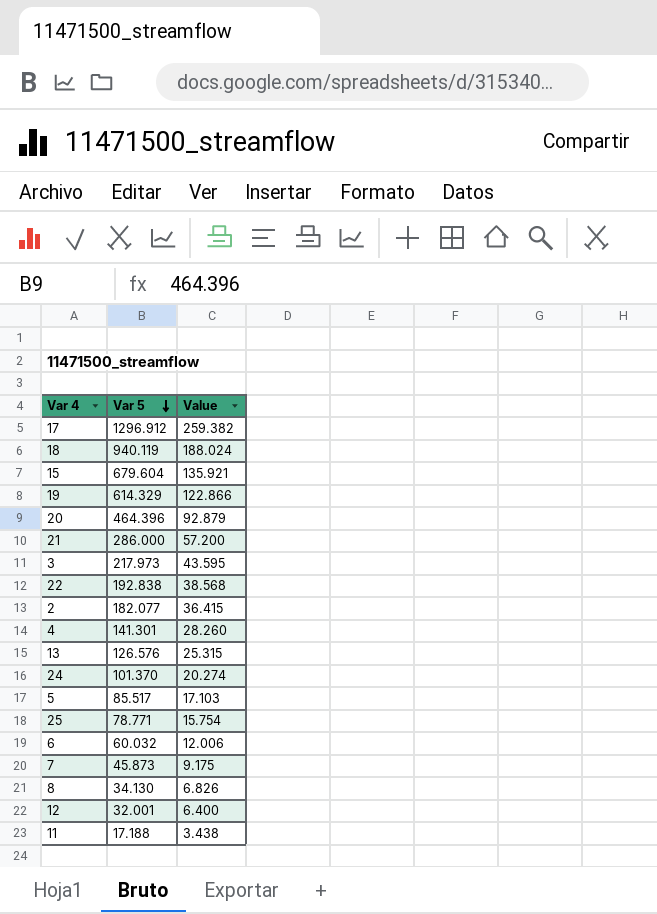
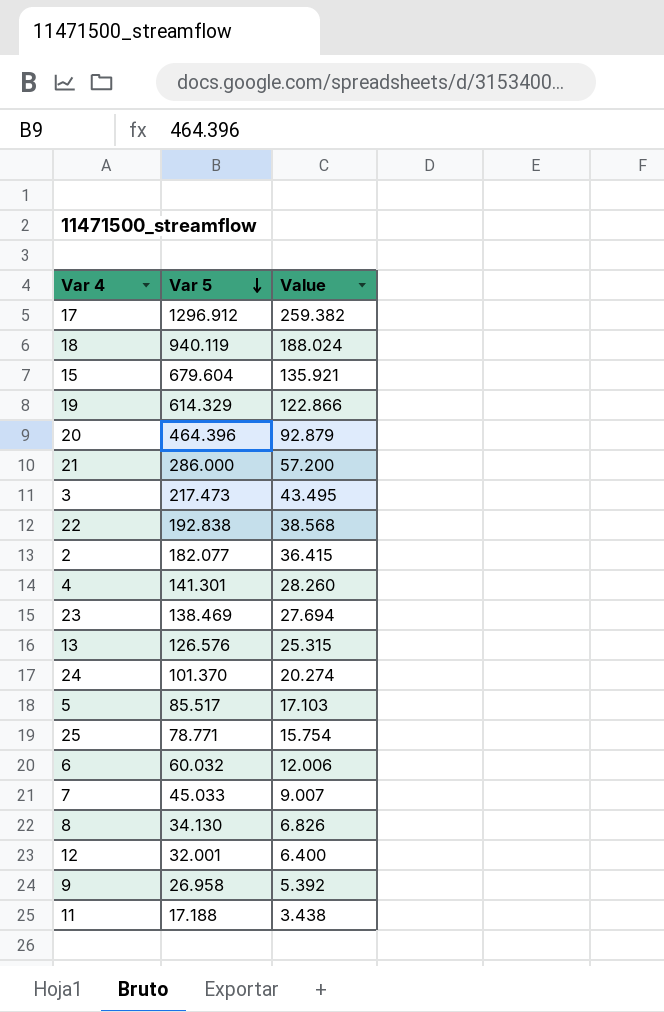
3 | Var 5: 217.973 -> 217.473
3 | Value: 43.595 -> 43.495
row 23: none -> 138.469 | 27.694
7 | Var 5: 45.873 -> 45.033
7 | Value: 9.175 -> 9.007
row 9: none -> 26.958 | 5.392

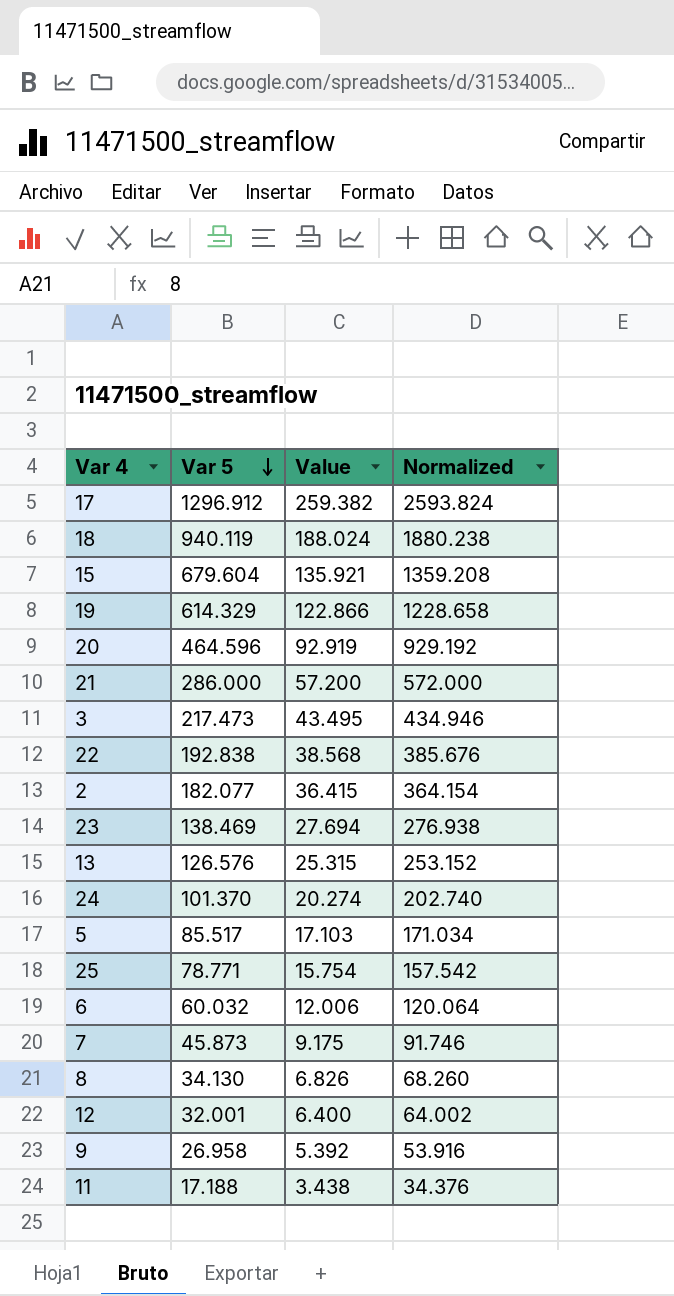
column Normalized | formula: none -> [Var 5] * 2
row 4: 141.301 | 28.260 -> none
20 | Var 5: 464.396 -> 464.596
20 | Value: 92.879 -> 92.919
7 | Var 5: 45.033 -> 45.873
7 | Value: 9.007 -> 9.175

